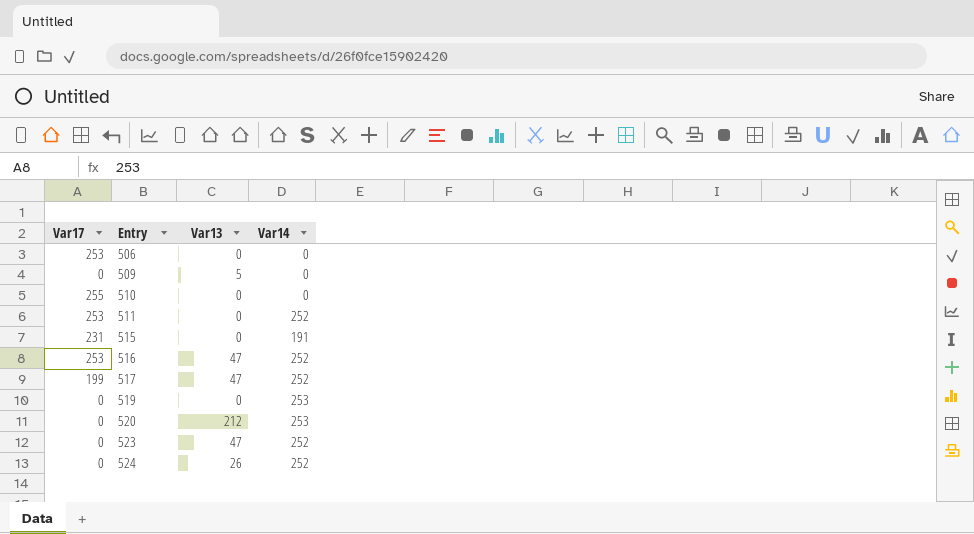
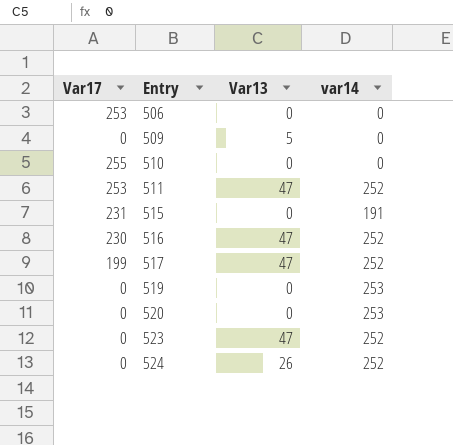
column name: Var14 -> var14
511 | Var13: 0 -> 47
516 | Var17: 253 -> 230
520 | Var13: 212 -> 0

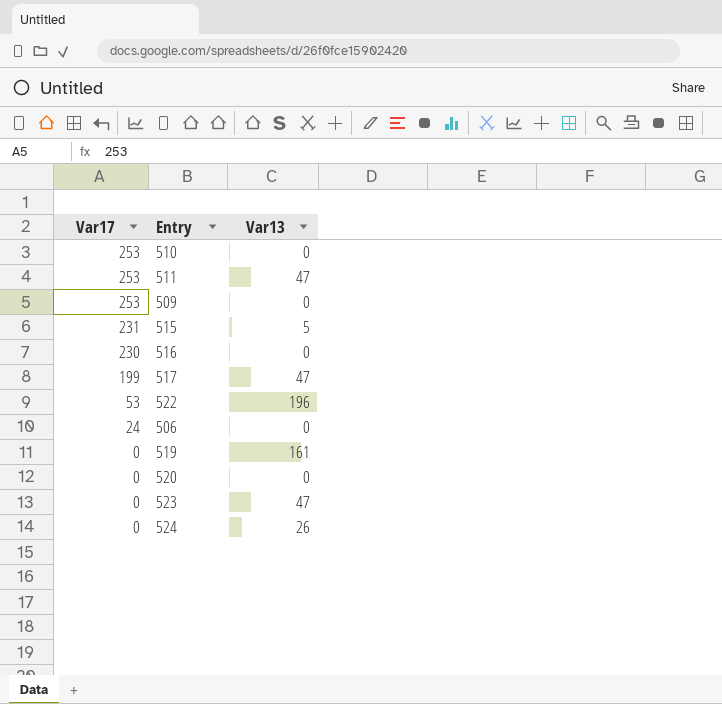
row order: Entry ascending -> Var17 descending
column var14 | position: 4 -> none
510 | Var17: 255 -> 253
509 | Var17: 0 -> 253
509 | Var13: 5 -> 0
515 | Var13: 0 -> 5
516 | Var13: 47 -> 0
row 522: none -> 53 | 196
506 | Var17: 253 -> 24
519 | Var13: 0 -> 161

